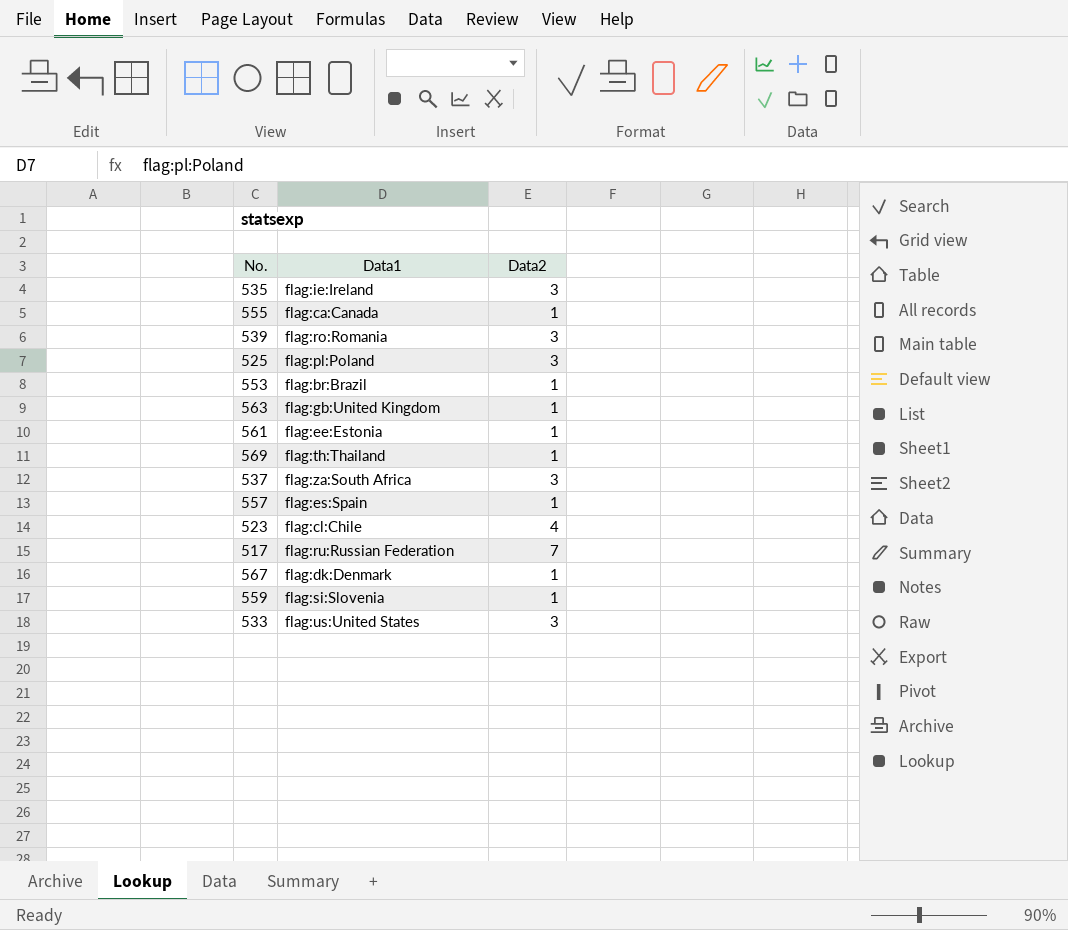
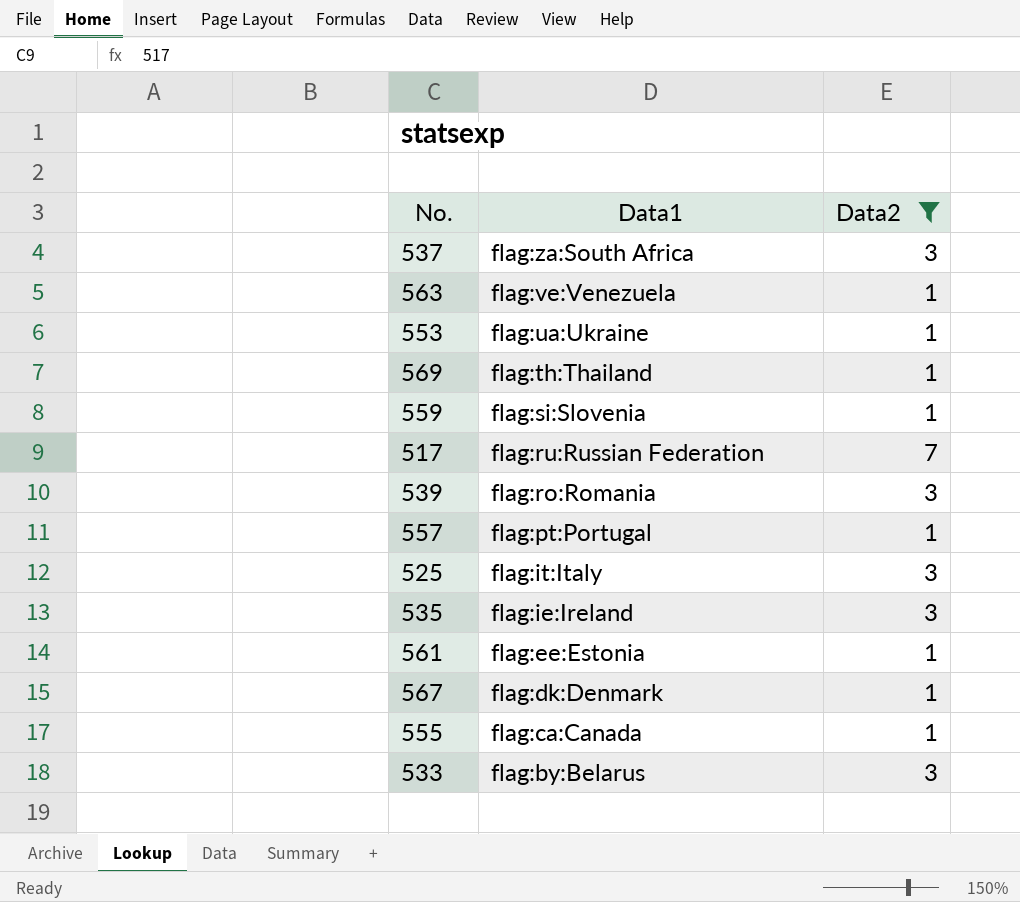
filter: none -> Data2 != 4
row order: none -> Data1 descending
563 | Data1: flag:gb:United Kingdom -> flag:ve:Venezuela
553 | Data1: flag:br:Brazil -> flag:ua:Ukraine
557 | Data1: flag:es:Spain -> flag:pt:Portugal
525 | Data1: flag:pl:Poland -> flag:it:Italy
533 | Data1: flag:us:United States -> flag:by:Belarus

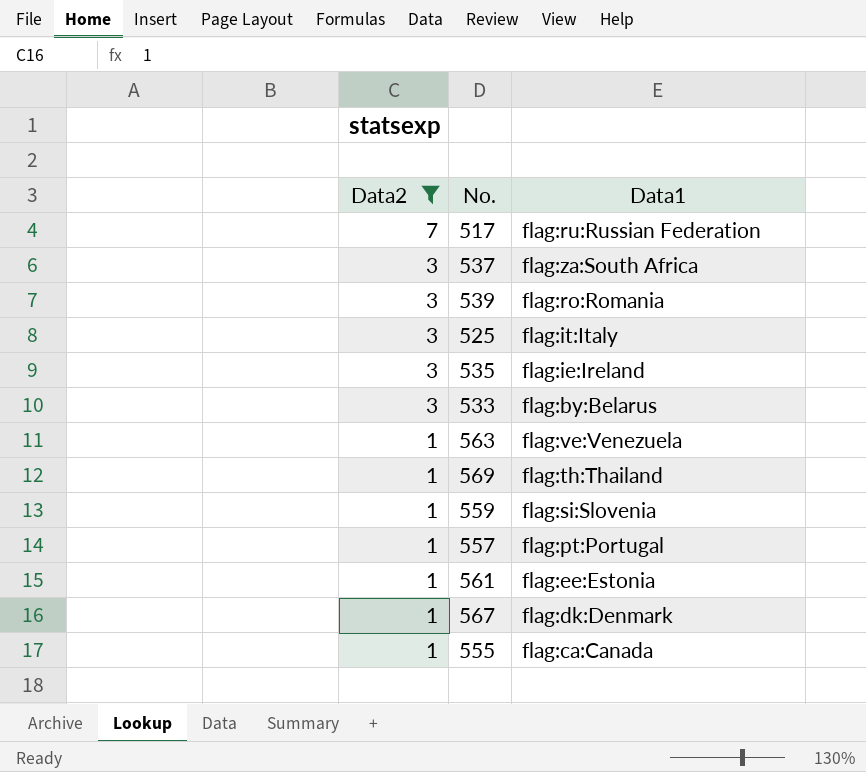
row order: Data1 descending -> Data2 descending
column Data2 | position: 3 -> 1
row 553: flag:ua:Ukraine | 1 -> none

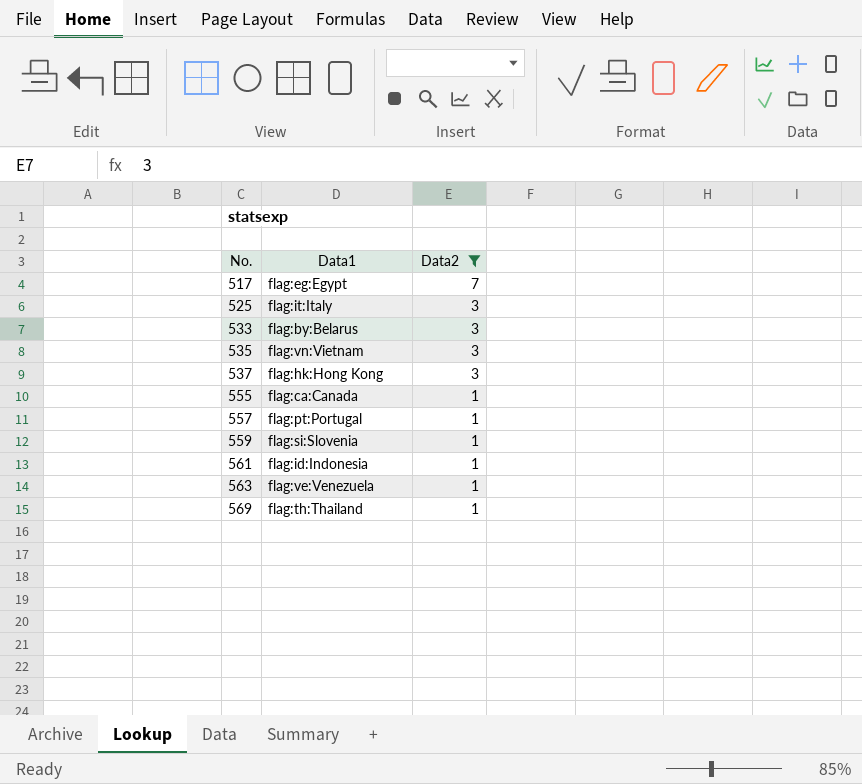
row order: Data2 descending -> No. ascending
column Data2 | position: 1 -> 3
row 539: 3 | flag:ro:Romania -> none
row 567: 1 | flag:dk:Denmark -> none
517 | Data1: flag:ru:Russian Federation -> flag:eg:Egypt
535 | Data1: flag:ie:Ireland -> flag:vn:Vietnam
537 | Data1: flag:za:South Africa -> flag:hk:Hong Kong
561 | Data1: flag:ee:Estonia -> flag:id:Indonesia

